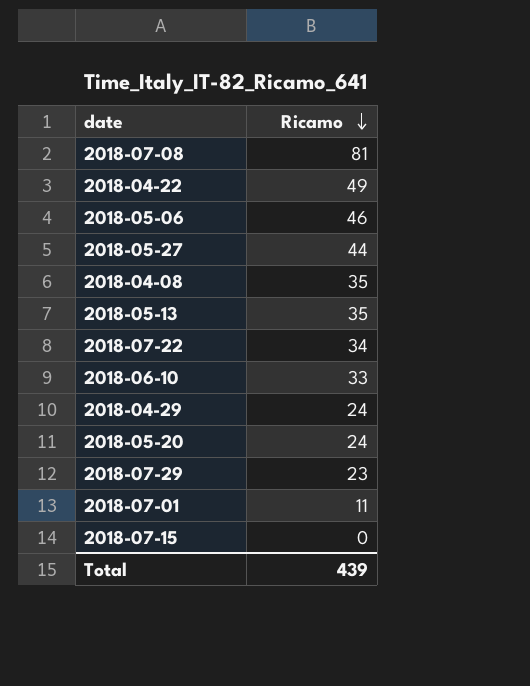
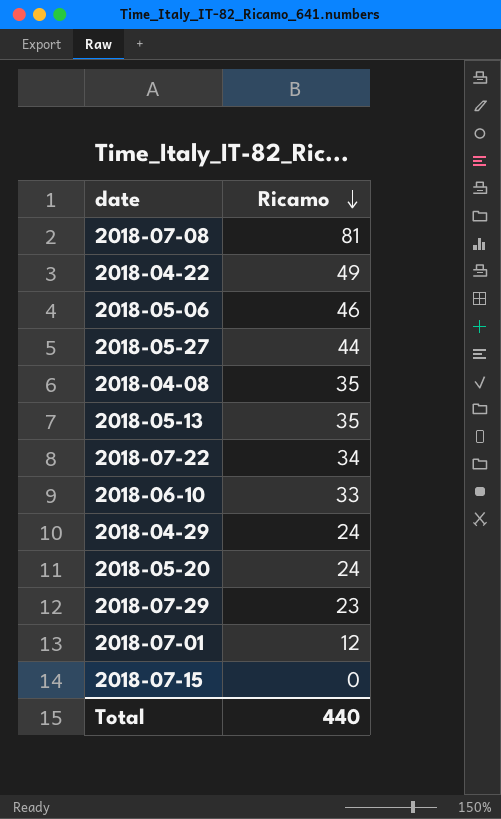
2018-07-01 | Ricamo: 11 -> 12
Total | Ricamo: 439 -> 440

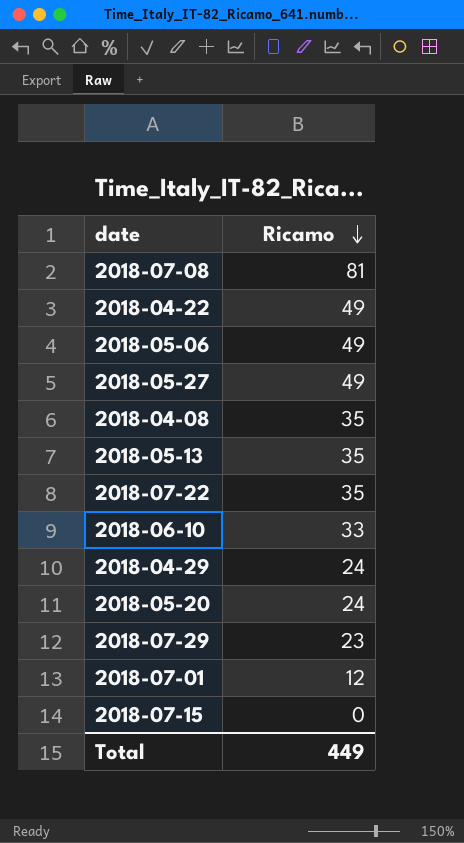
2018-05-06 | Ricamo: 46 -> 49
2018-05-27 | Ricamo: 44 -> 49
2018-07-22 | Ricamo: 34 -> 35
Total | Ricamo: 440 -> 449

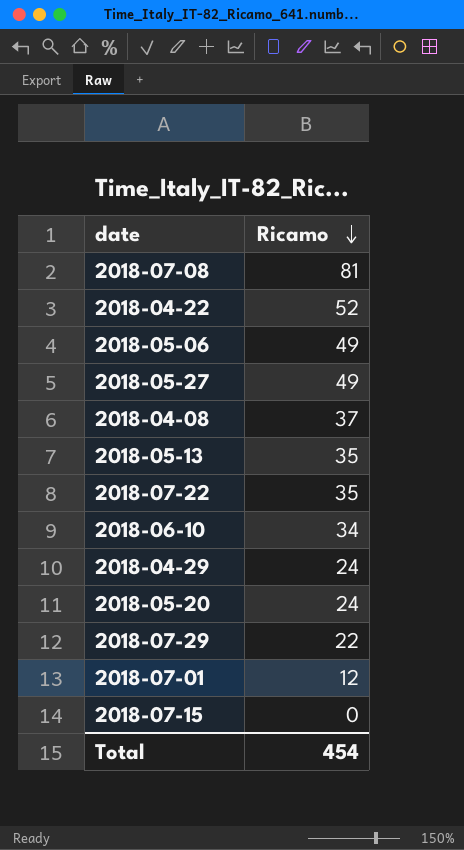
2018-04-22 | Ricamo: 49 -> 52
2018-04-08 | Ricamo: 35 -> 37
2018-06-10 | Ricamo: 33 -> 34
2018-07-29 | Ricamo: 23 -> 22
Total | Ricamo: 449 -> 454

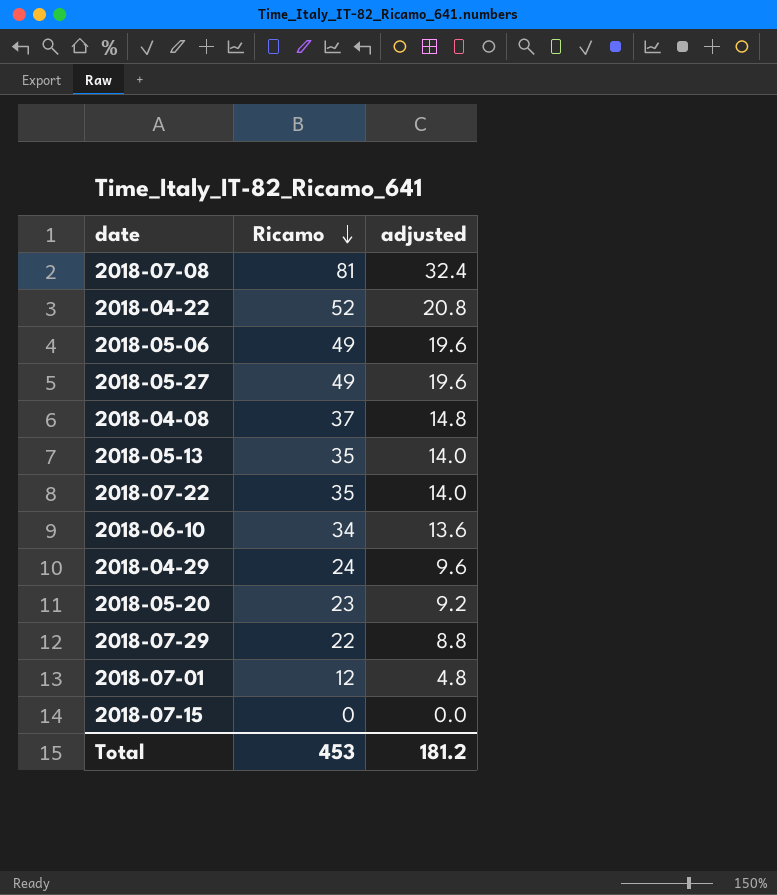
column adjusted | formula: none -> [Ricamo] * 0.4
2018-05-20 | Ricamo: 24 -> 23
Total | Ricamo: 454 -> 453

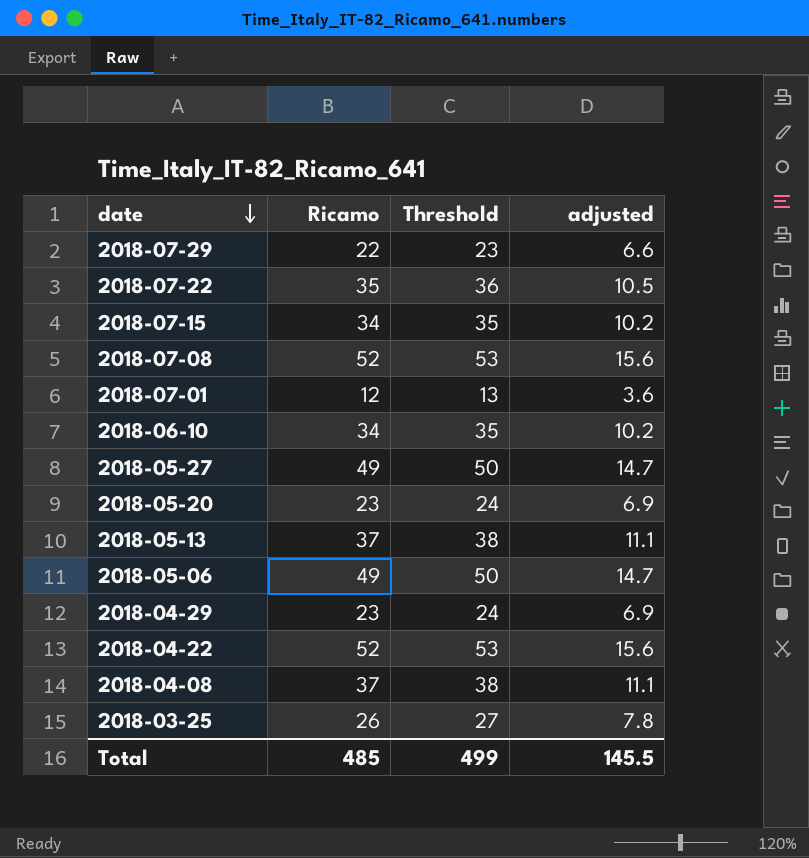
row order: Ricamo descending -> date descending
column Threshold | formula: none -> [Ricamo] + 1
column adjusted | formula: [Ricamo] * 0.4 -> [Ricamo] * 0.3
2018-07-15 | Ricamo: 0 -> 34
2018-07-08 | Ricamo: 81 -> 52
2018-05-13 | Ricamo: 35 -> 37
2018-04-29 | Ricamo: 24 -> 23
row 2018-03-25: none -> 26 | 27 | 7.8
Total | Ricamo: 453 -> 485
Total | adjusted: 181.2 -> 145.5

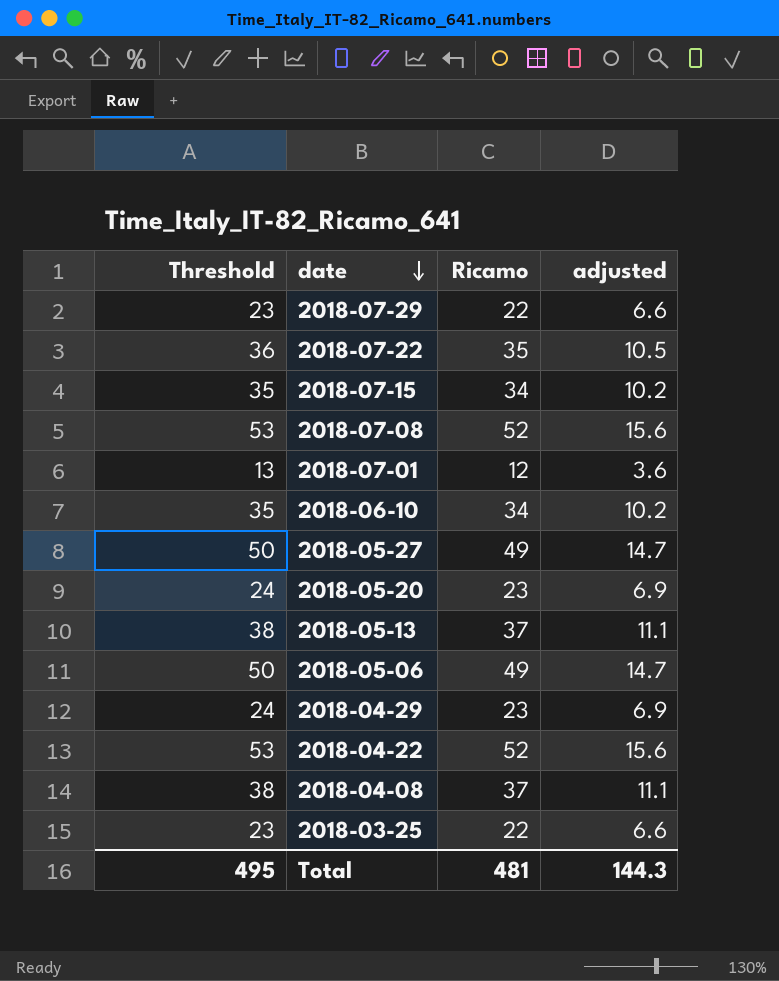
column Threshold | position: 3 -> 1
2018-03-25 | Threshold: 27 -> 23
2018-03-25 | Ricamo: 26 -> 22
2018-03-25 | adjusted: 7.8 -> 6.6
Total | Threshold: 499 -> 495
Total | Ricamo: 485 -> 481
Total | adjusted: 145.5 -> 144.3

